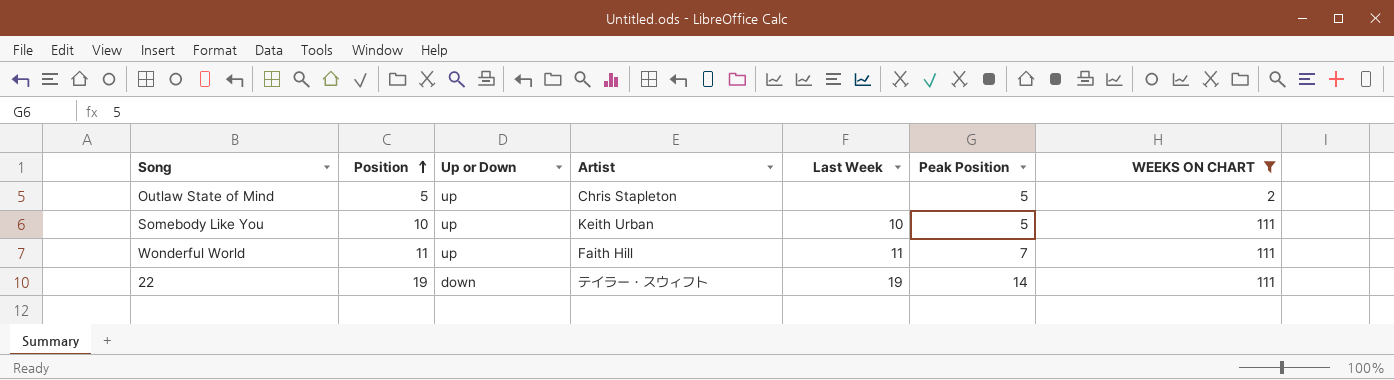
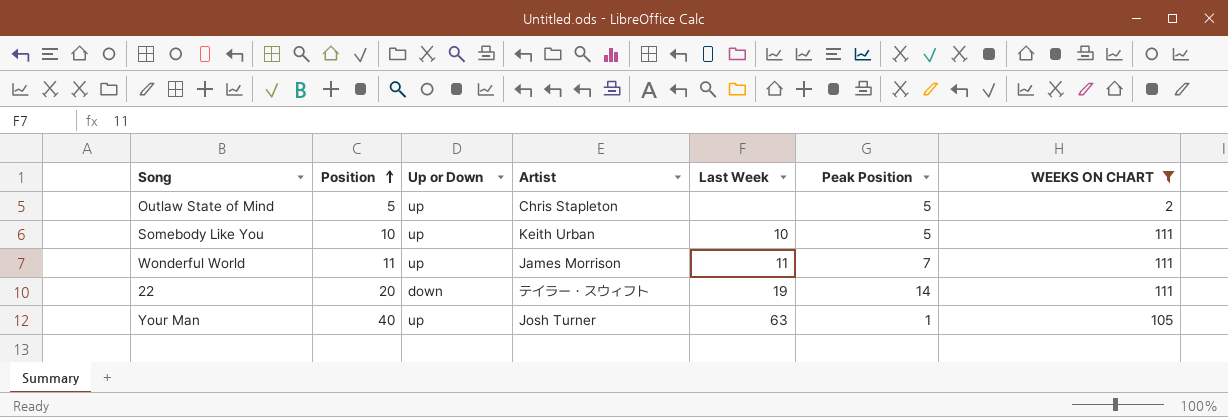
Wonderful World | Artist: Faith Hill -> James Morrison
22 | Position: 19 -> 20
row Your Man: none -> 40 | up | Josh Turner | 63 | 1 | 105

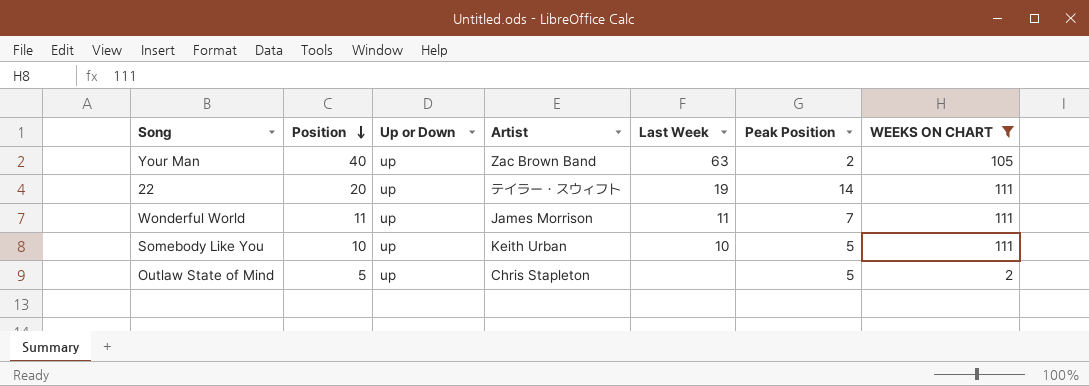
row order: Position ascending -> Position descending
Your Man | Artist: Josh Turner -> Zac Brown Band
Your Man | Peak Position: 1 -> 2
22 | Up or Down: down -> up

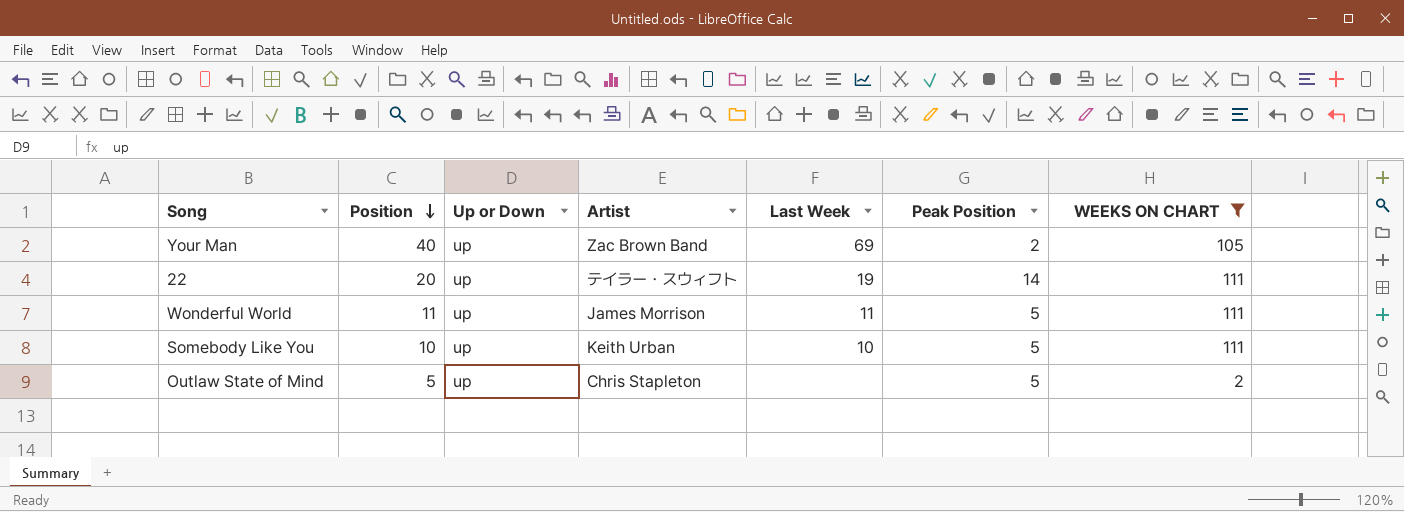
Your Man | Last Week: 63 -> 69
Wonderful World | Peak Position: 7 -> 5

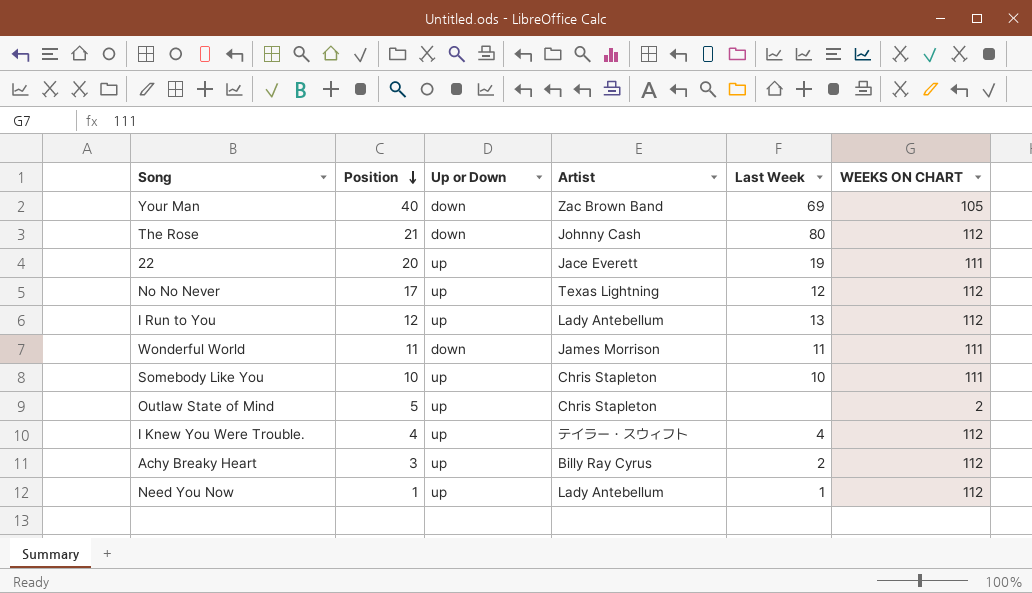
filter: WEEKS ON CHART != 112 -> none
column Peak Position | position: 6 -> none
Your Man | Up or Down: up -> down
22 | Artist: テイラー・スウィフト -> Jace Everett
Wonderful World | Up or Down: up -> down
Somebody Like You | Artist: Keith Urban -> Chris Stapleton

